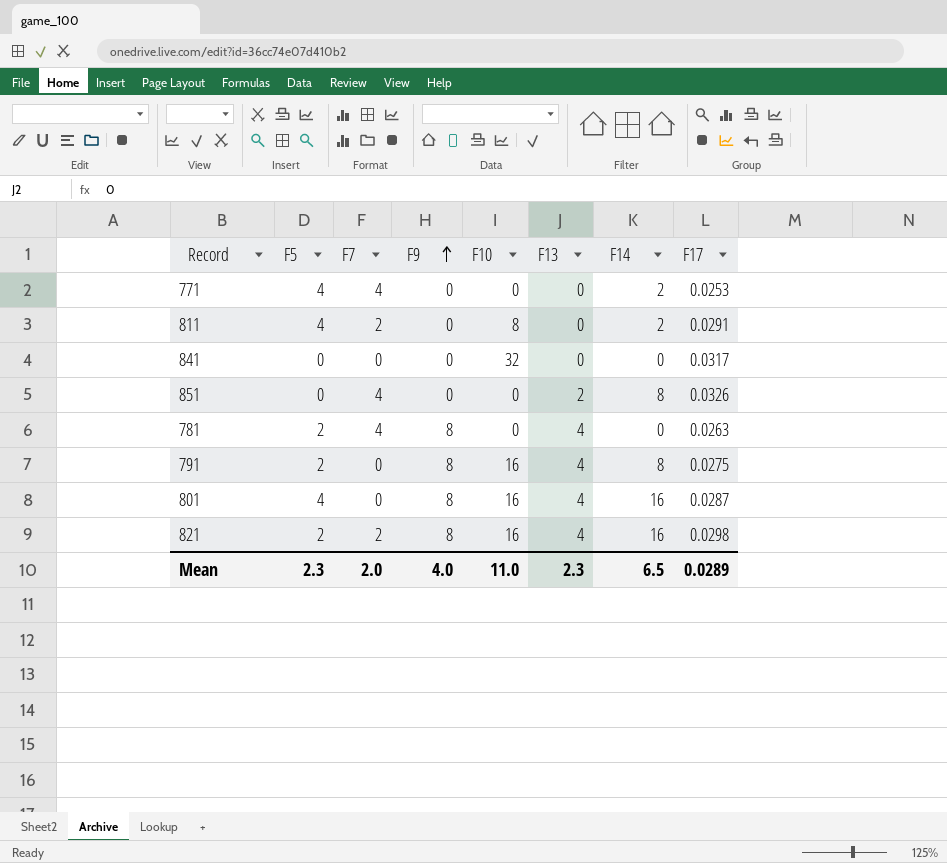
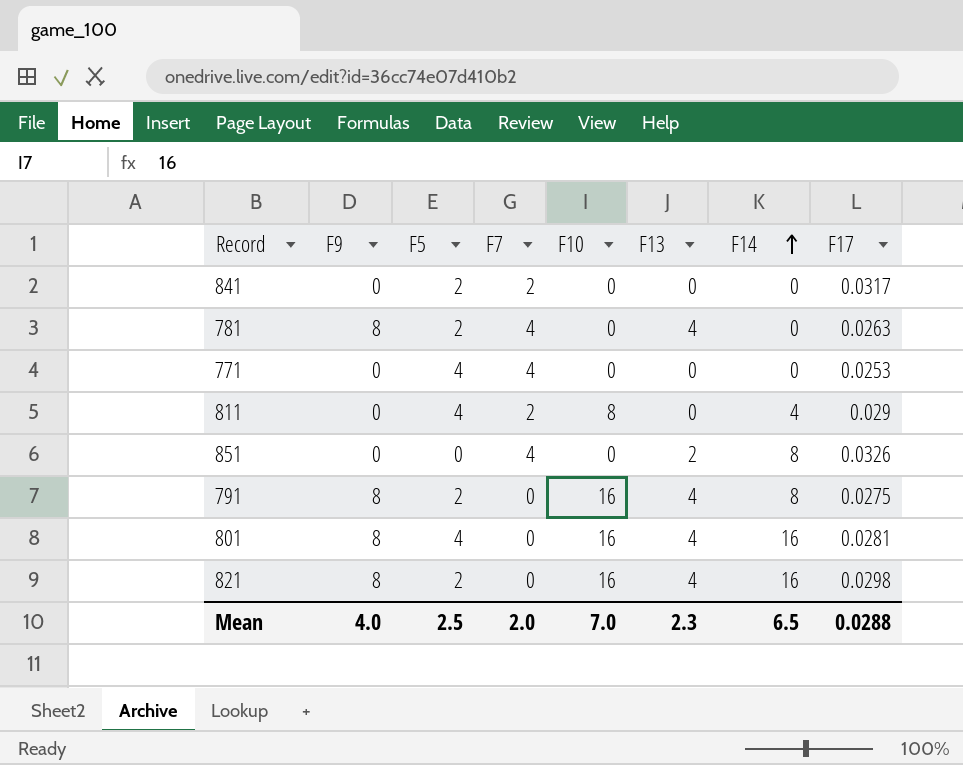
row order: F9 ascending -> F14 ascending
column F9 | position: 4 -> 2
841 | F5: 0 -> 2
841 | F7: 0 -> 2
841 | F10: 32 -> 0
771 | F14: 2 -> 0
811 | F14: 2 -> 4
811 | F17: 0.0291 -> 0.029
801 | F17: 0.0287 -> 0.0281
821 | F7: 2 -> 0
Mean | F5: 2.3 -> 2.5
Mean | F10: 11.0 -> 7.0
Mean | F17: 0.0289 -> 0.0288

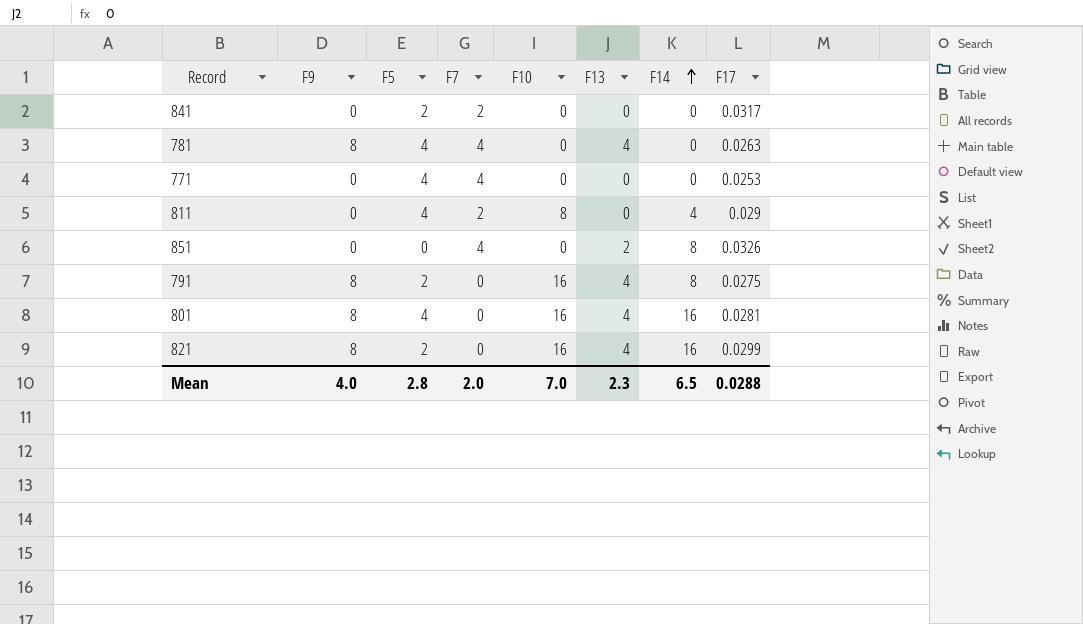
781 | F5: 2 -> 4
821 | F17: 0.0298 -> 0.0299
Mean | F5: 2.5 -> 2.8

